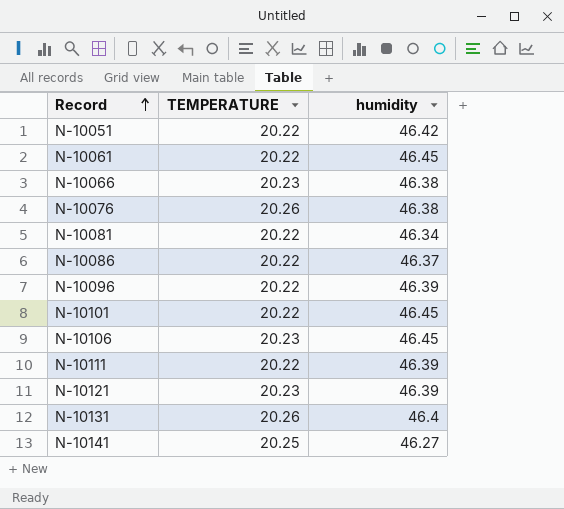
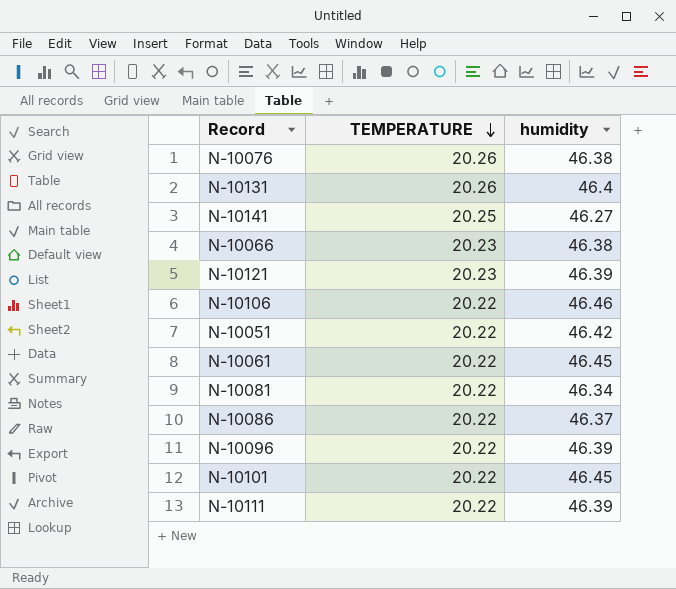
row order: Record ascending -> TEMPERATURE descending
N-10106 | TEMPERATURE: 20.23 -> 20.22
N-10106 | humidity: 46.45 -> 46.46

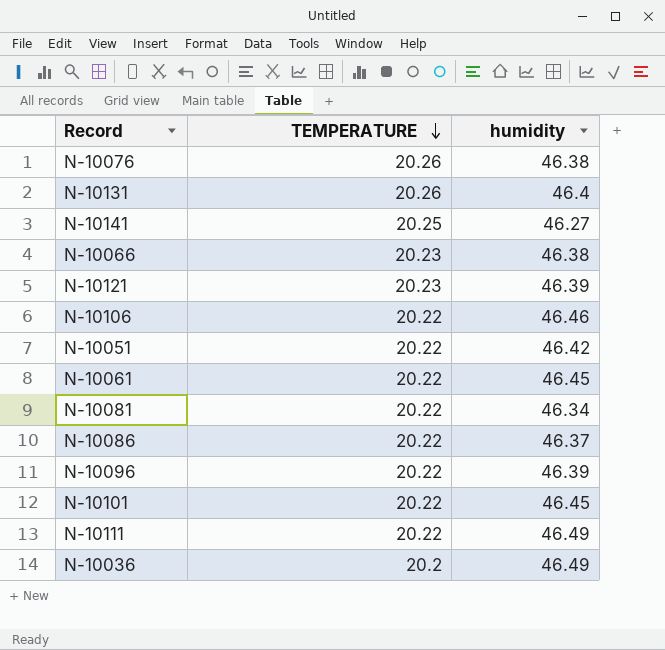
N-10111 | humidity: 46.39 -> 46.49
row N-10036: none -> 20.2 | 46.49

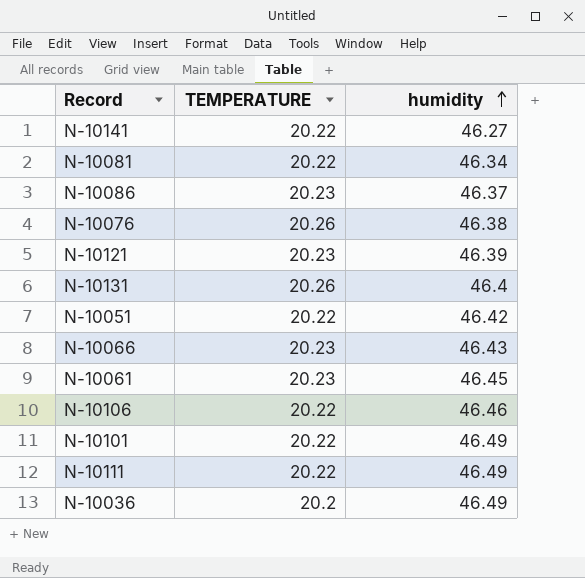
row order: TEMPERATURE descending -> humidity ascending
row N-10096: 20.22 | 46.39 -> none
N-10141 | TEMPERATURE: 20.25 -> 20.22
N-10086 | TEMPERATURE: 20.22 -> 20.23
N-10066 | humidity: 46.38 -> 46.43
N-10061 | TEMPERATURE: 20.22 -> 20.23
N-10101 | humidity: 46.45 -> 46.49

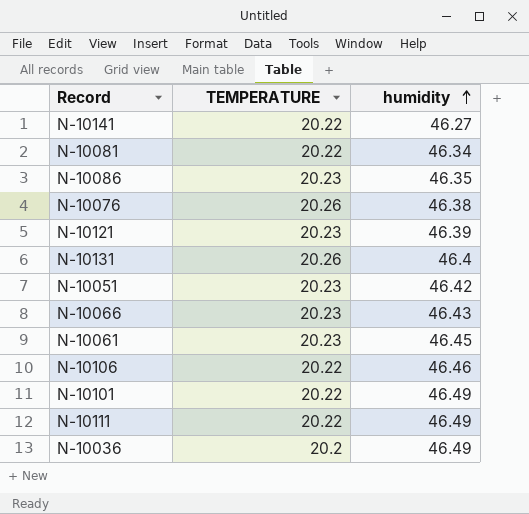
N-10086 | humidity: 46.37 -> 46.35
N-10051 | TEMPERATURE: 20.22 -> 20.23

